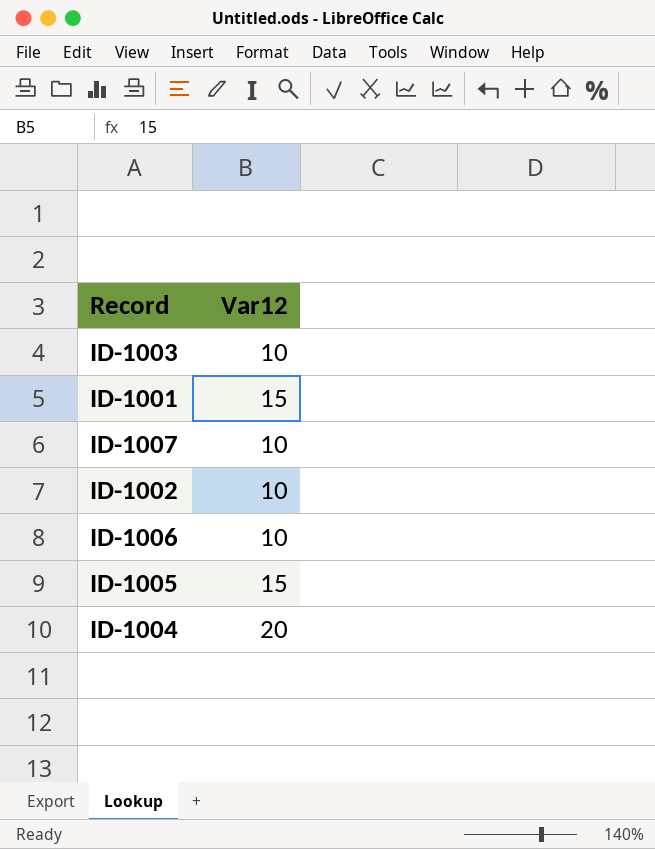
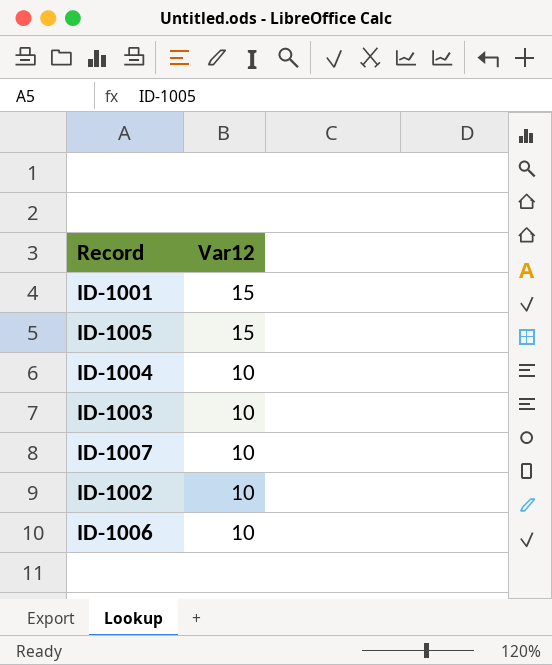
row order: none -> Var12 descending
ID-1004 | Var12: 20 -> 10

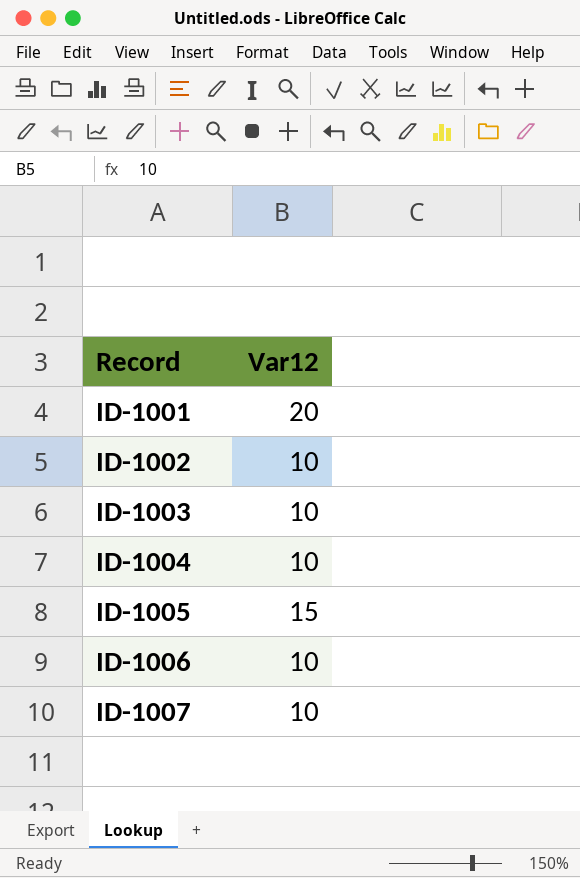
row order: Var12 descending -> Record ascending
ID-1001 | Var12: 15 -> 20

